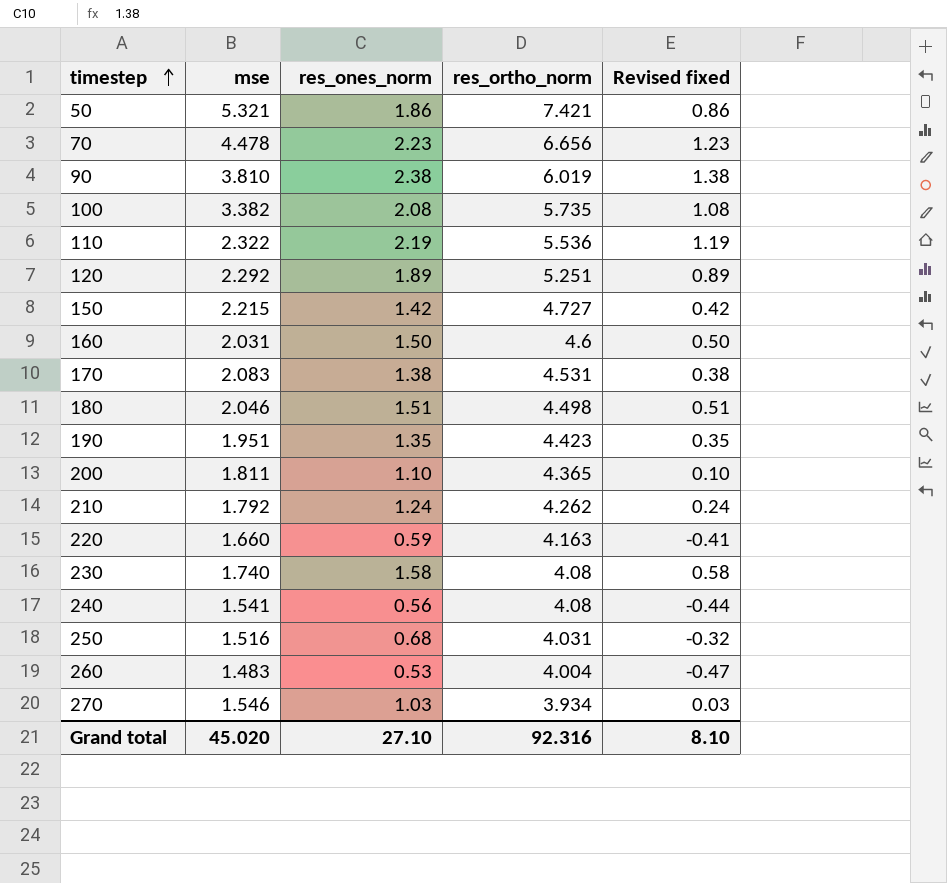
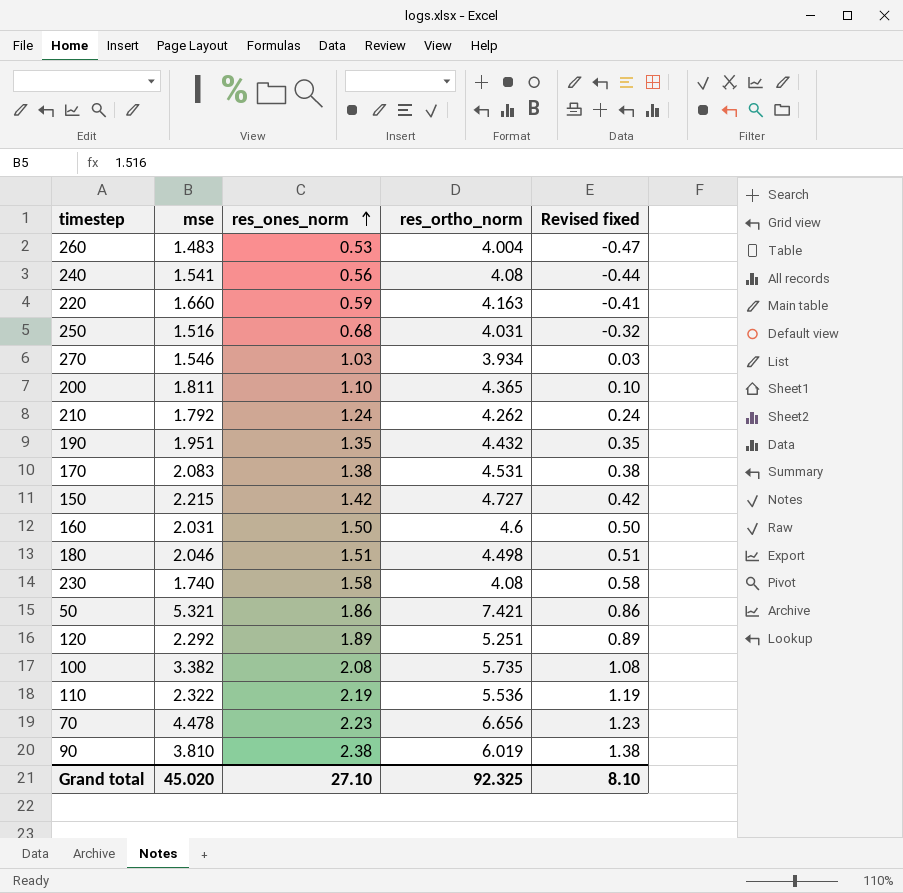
row order: timestep ascending -> res_ones_norm ascending
190 | res_ortho_norm: 4.423 -> 4.432
Grand total | res_ortho_norm: 92.316 -> 92.325

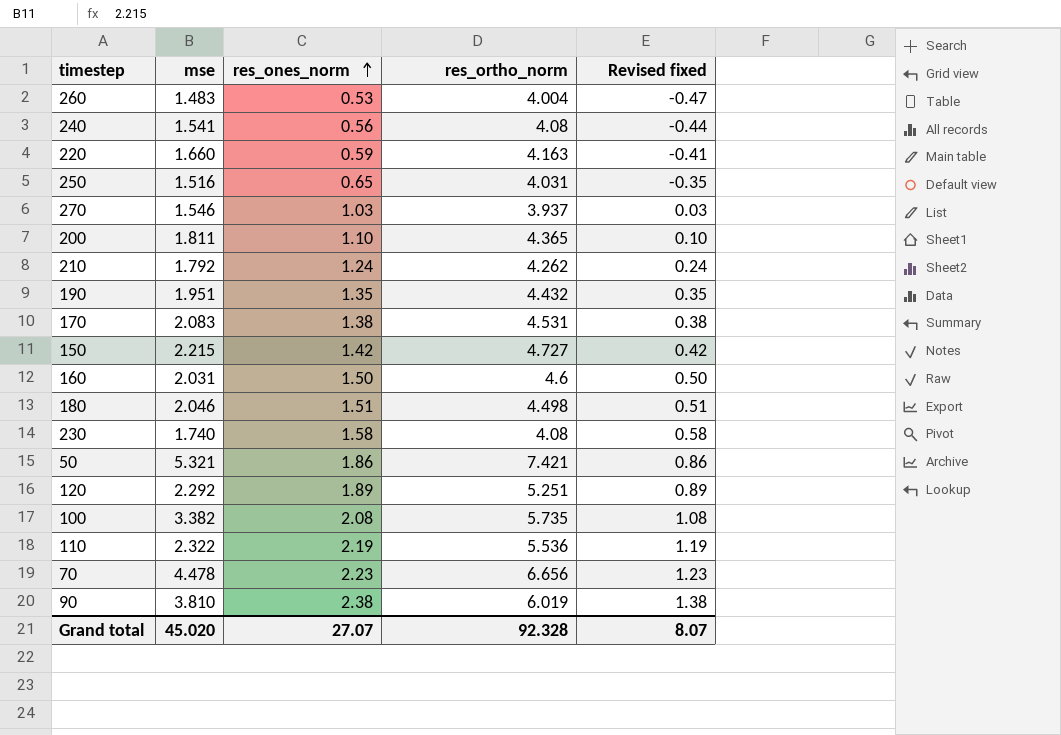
250 | res_ones_norm: 0.68 -> 0.65
250 | Revised fixed: -0.32 -> -0.35
270 | res_ortho_norm: 3.934 -> 3.937
Grand total | res_ones_norm: 27.10 -> 27.07
Grand total | res_ortho_norm: 92.325 -> 92.328
Grand total | Revised fixed: 8.10 -> 8.07

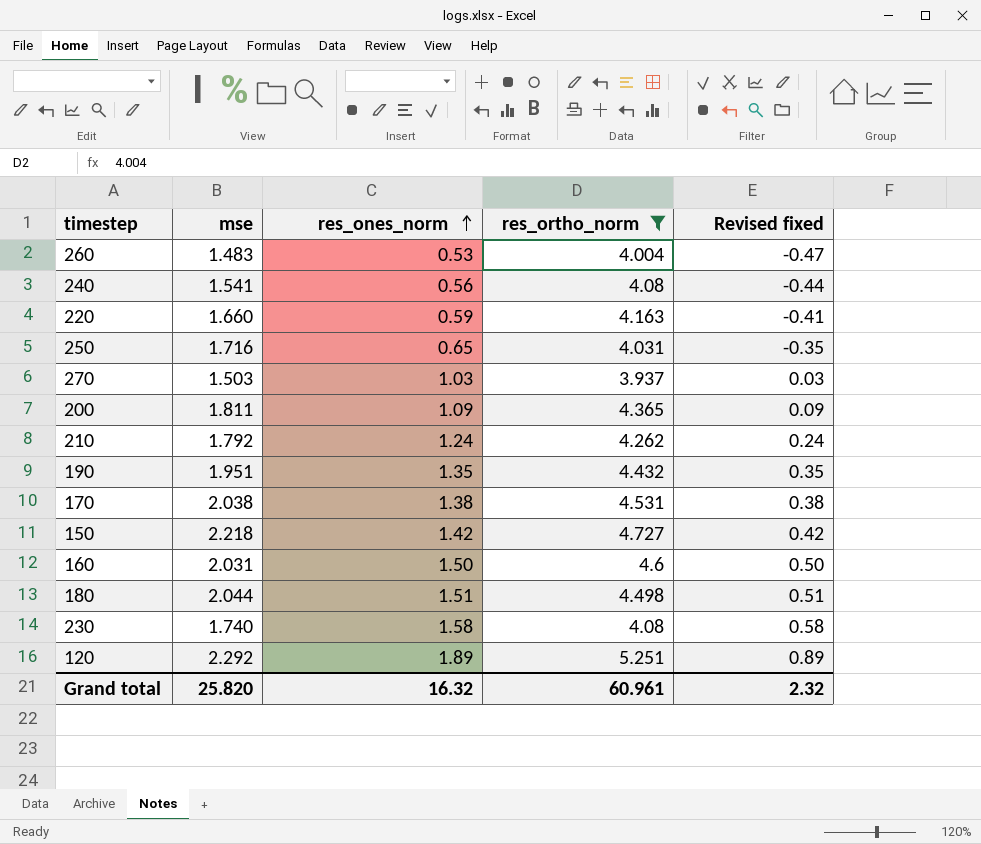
filter: none -> res_ortho_norm <= 5.251
250 | mse: 1.516 -> 1.716
270 | mse: 1.546 -> 1.503
200 | res_ones_norm: 1.10 -> 1.09
200 | Revised fixed: 0.10 -> 0.09
170 | mse: 2.083 -> 2.038
150 | mse: 2.215 -> 2.218
180 | mse: 2.046 -> 2.044
Grand total | mse: 45.020 -> 25.820
Grand total | res_ones_norm: 27.07 -> 16.32
Grand total | res_ortho_norm: 92.328 -> 60.961
Grand total | Revised fixed: 8.07 -> 2.32

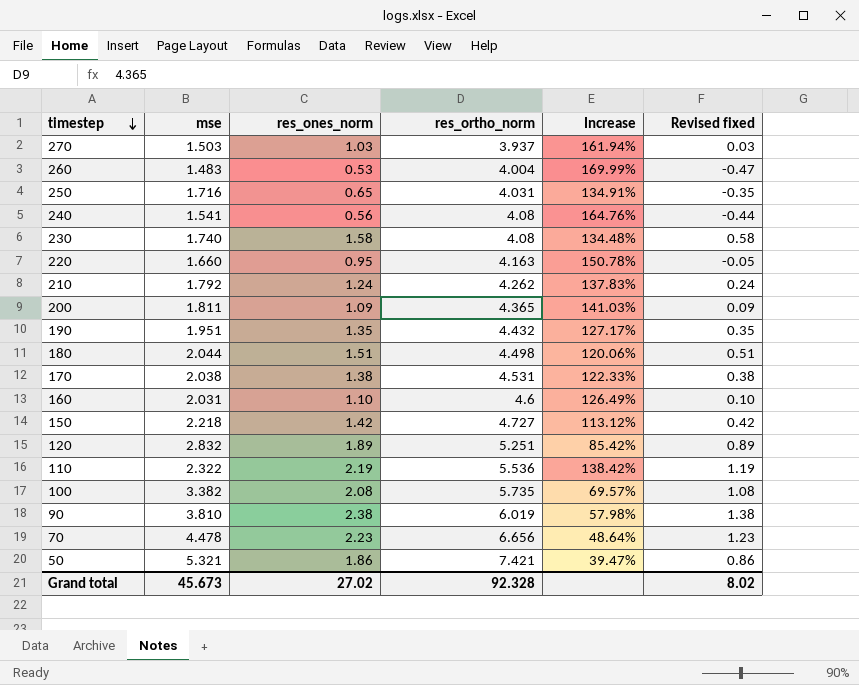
filter: res_ortho_norm <= 5.251 -> none
row order: res_ones_norm ascending -> timestep descending
column Increase | formula: none -> ([res_ortho_norm] - [mse]) / [mse]
220 | res_ones_norm: 0.59 -> 0.95
220 | Revised fixed: -0.41 -> -0.05
160 | res_ones_norm: 1.50 -> 1.10
160 | Revised fixed: 0.50 -> 0.10
120 | mse: 2.292 -> 2.832
Grand total | mse: 25.820 -> 45.673
Grand total | res_ones_norm: 16.32 -> 27.02
Grand total | res_ortho_norm: 60.961 -> 92.328
Grand total | Revised fixed: 2.32 -> 8.02

